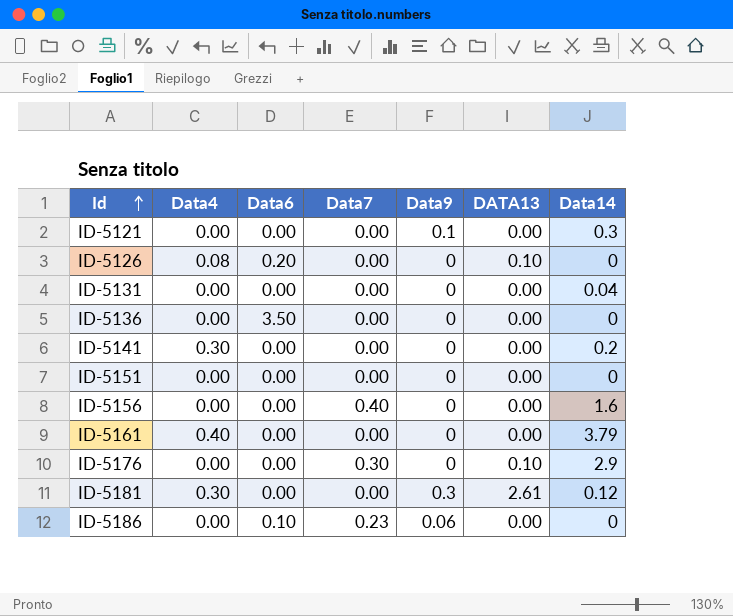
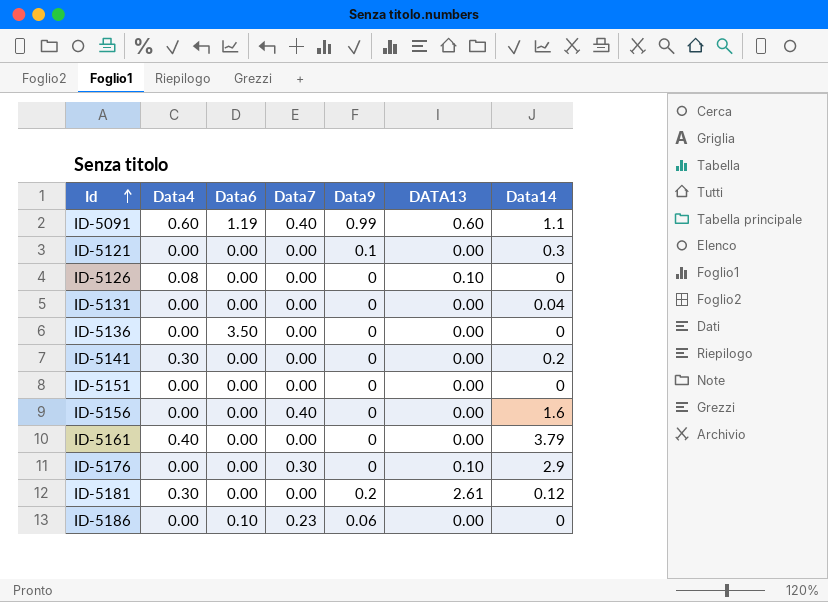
row ID-5091: none -> 0.60 | 1.19 | 0.40 | 0.99 | 0.60 | 1.1
ID-5126 | Data6: 0.20 -> 0.00
ID-5181 | Data9: 0.3 -> 0.2

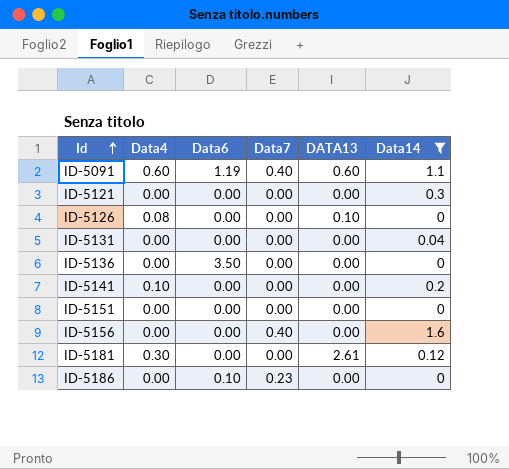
filter: none -> Data14 <= 1.6
column Data9 | position: 5 -> none
ID-5141 | Data4: 0.30 -> 0.10

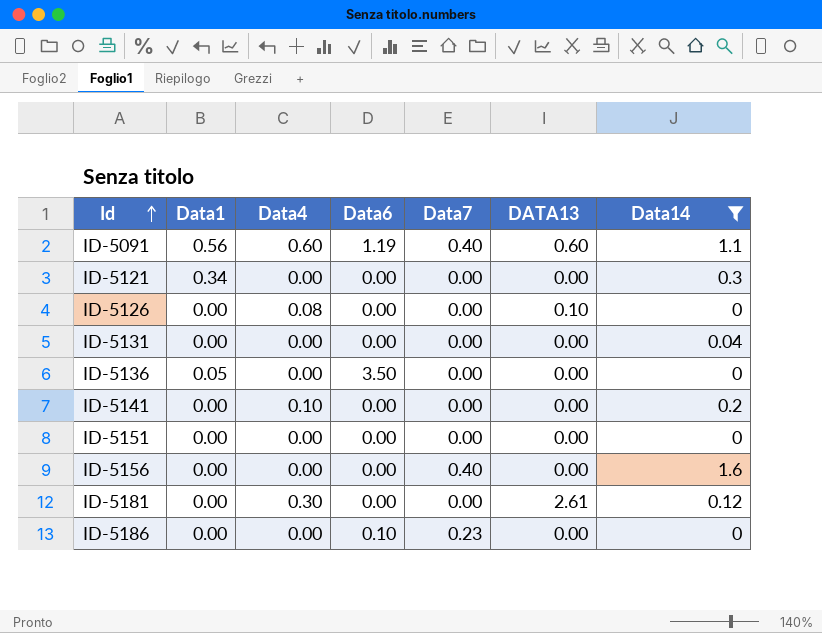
column Data1 | position: none -> 2

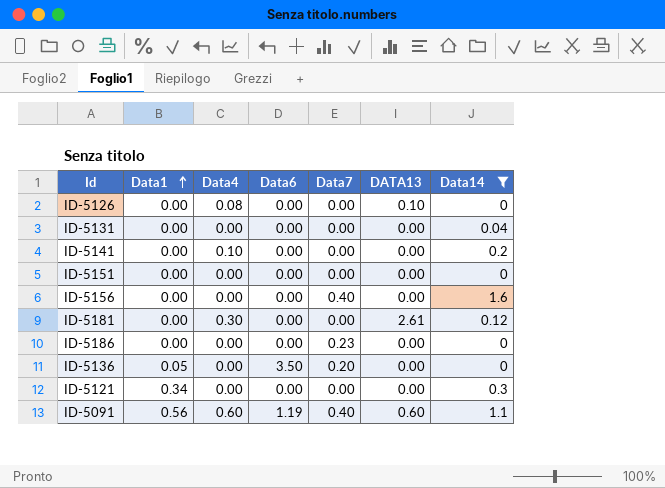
row order: Id ascending -> Data1 ascending
ID-5186 | Data6: 0.10 -> 0.00
ID-5136 | Data7: 0.00 -> 0.20

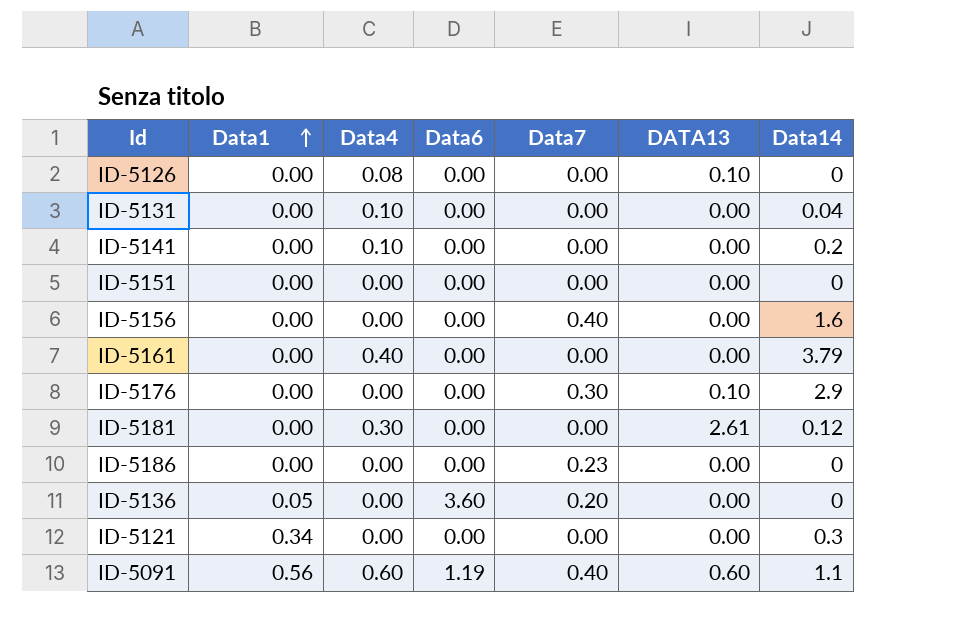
filter: Data14 <= 1.6 -> none
ID-5131 | Data4: 0.00 -> 0.10
ID-5136 | Data6: 3.50 -> 3.60

